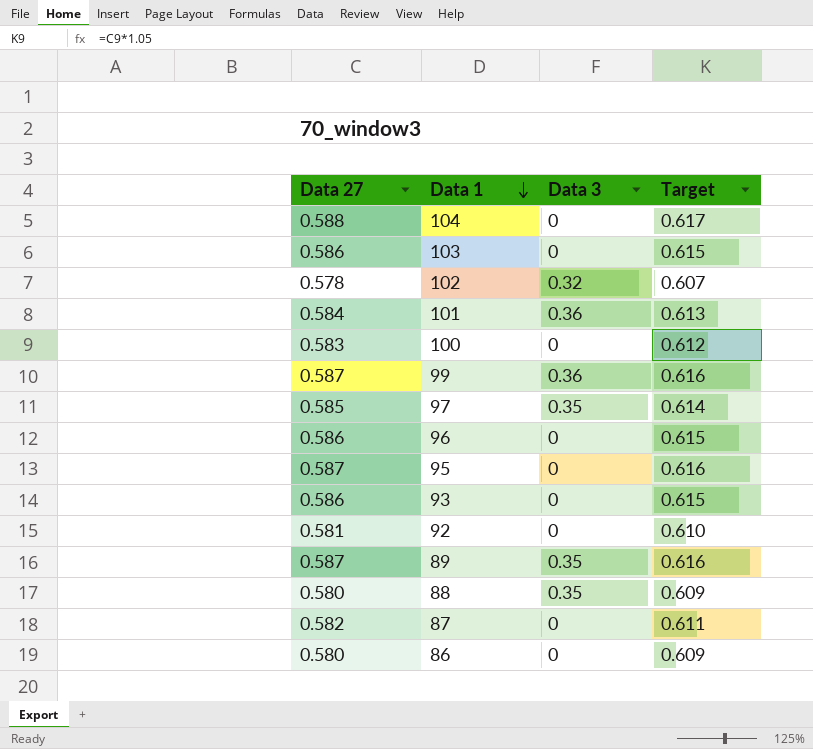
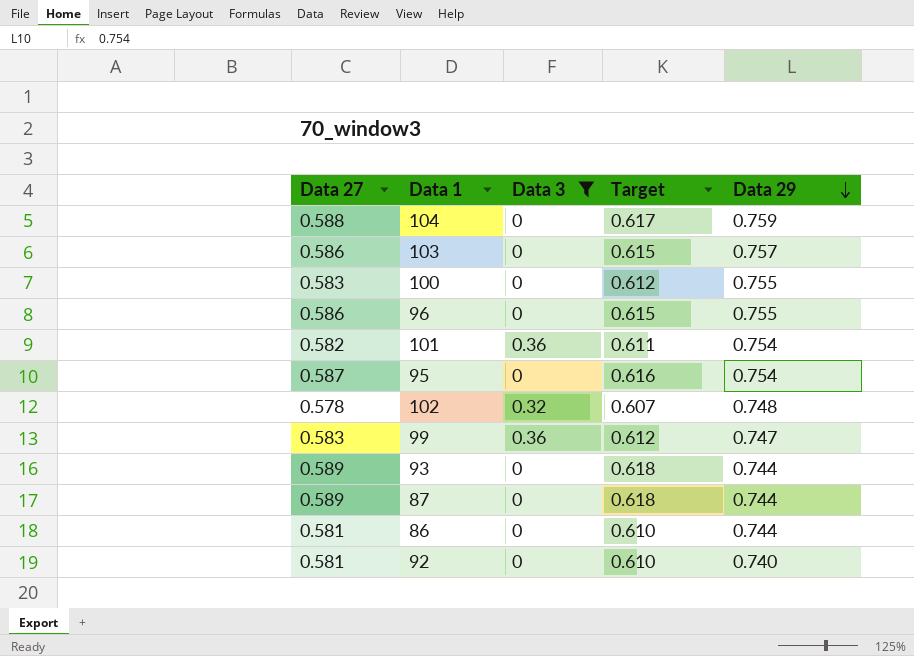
filter: none -> Data 3 != 0.35
row order: Data 1 descending -> Data 29 descending
column Data 29 | position: none -> 5
101 | Data 27: 0.584 -> 0.582
101 | Target: 0.613 -> 0.611
99 | Data 27: 0.587 -> 0.583
99 | Target: 0.616 -> 0.612
93 | Data 27: 0.586 -> 0.589
93 | Target: 0.615 -> 0.618
87 | Data 27: 0.582 -> 0.589
87 | Target: 0.611 -> 0.618
86 | Data 27: 0.580 -> 0.581
86 | Target: 0.609 -> 0.610

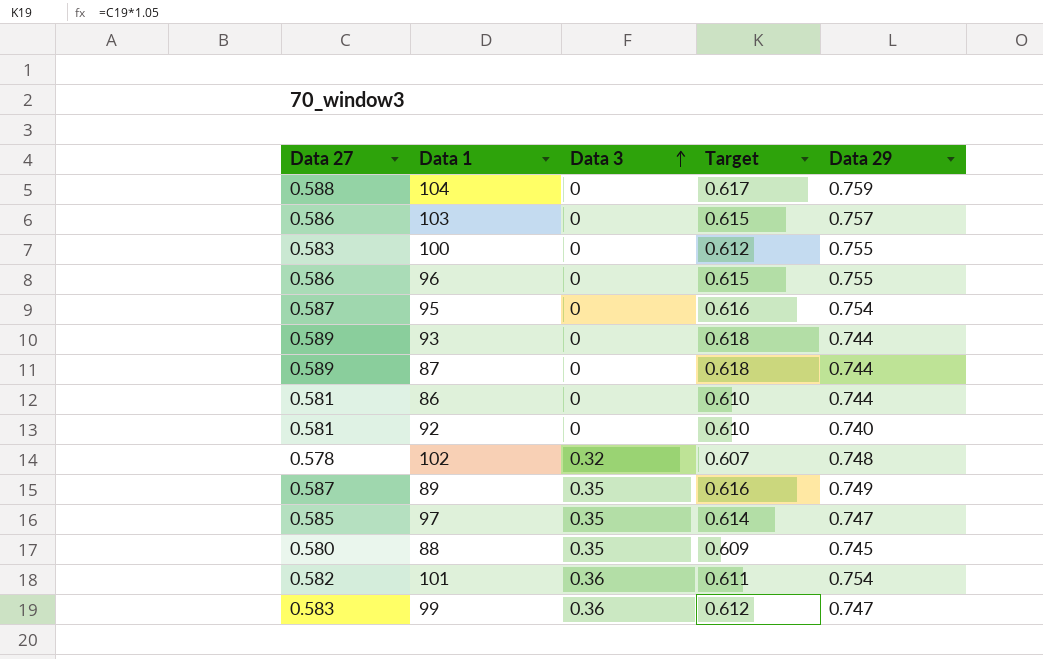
filter: Data 3 != 0.35 -> none
row order: Data 29 descending -> Data 3 ascending

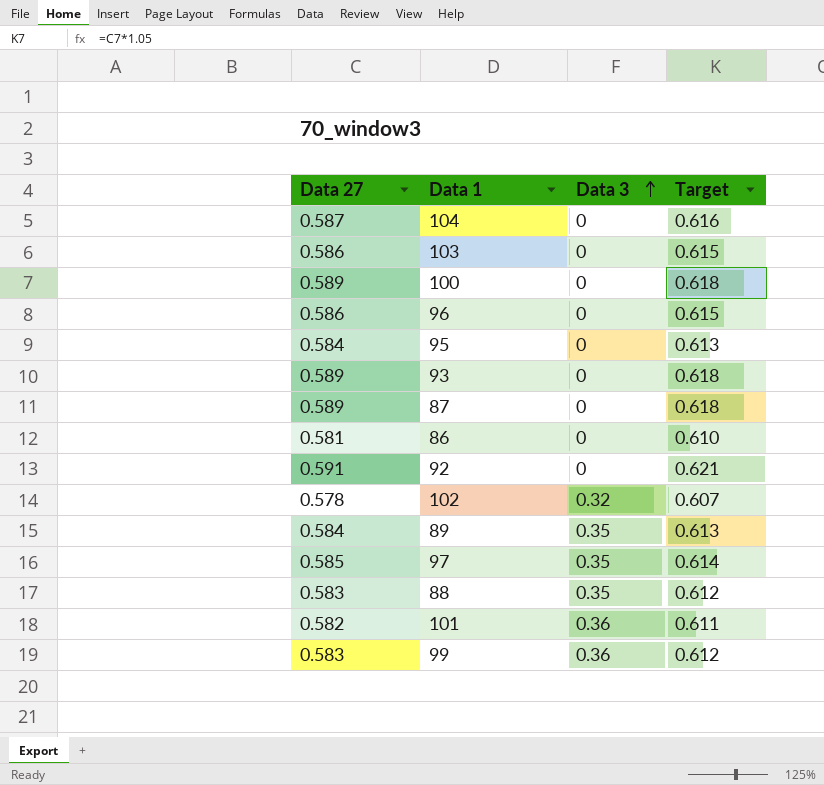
column Data 29 | position: 5 -> none
104 | Data 27: 0.588 -> 0.587
104 | Target: 0.617 -> 0.616
100 | Data 27: 0.583 -> 0.589
100 | Target: 0.612 -> 0.618
95 | Data 27: 0.587 -> 0.584
95 | Target: 0.616 -> 0.613
92 | Data 27: 0.581 -> 0.591
92 | Target: 0.610 -> 0.621
89 | Data 27: 0.587 -> 0.584
89 | Target: 0.616 -> 0.613
88 | Data 27: 0.580 -> 0.583
88 | Target: 0.609 -> 0.612

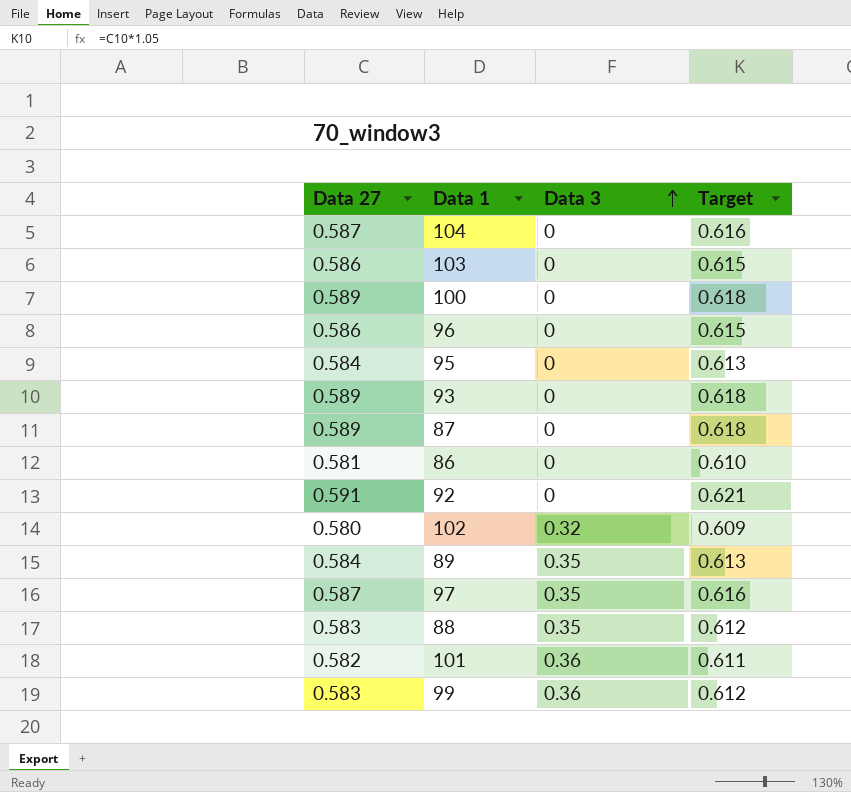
102 | Data 27: 0.578 -> 0.580
102 | Target: 0.607 -> 0.609
97 | Data 27: 0.585 -> 0.587
97 | Target: 0.614 -> 0.616

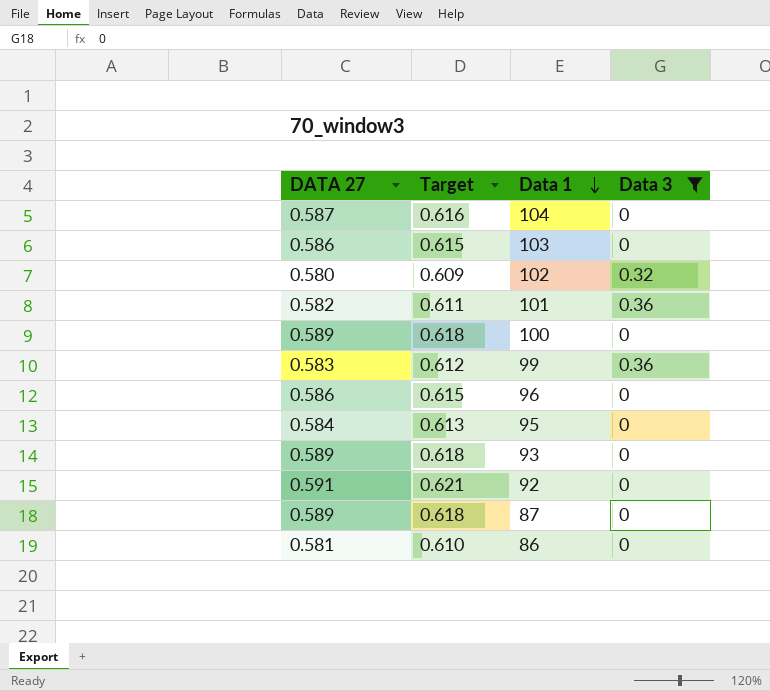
filter: none -> Data 3 != 0.35
row order: Data 3 ascending -> Data 1 descending
column name: Data 27 -> DATA 27
column Target | position: 4 -> 2

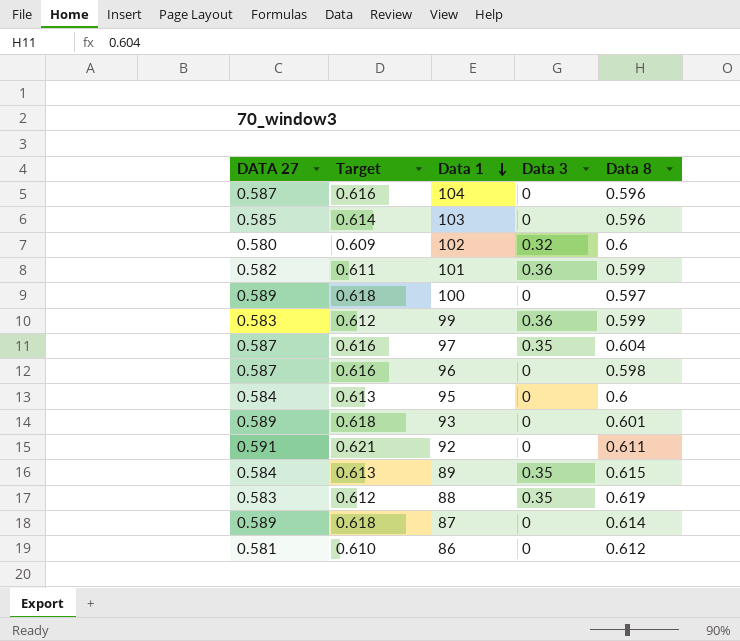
filter: Data 3 != 0.35 -> none
column Data 8 | position: none -> 5
103 | DATA 27: 0.586 -> 0.585
103 | Target: 0.615 -> 0.614
96 | DATA 27: 0.586 -> 0.587
96 | Target: 0.615 -> 0.616

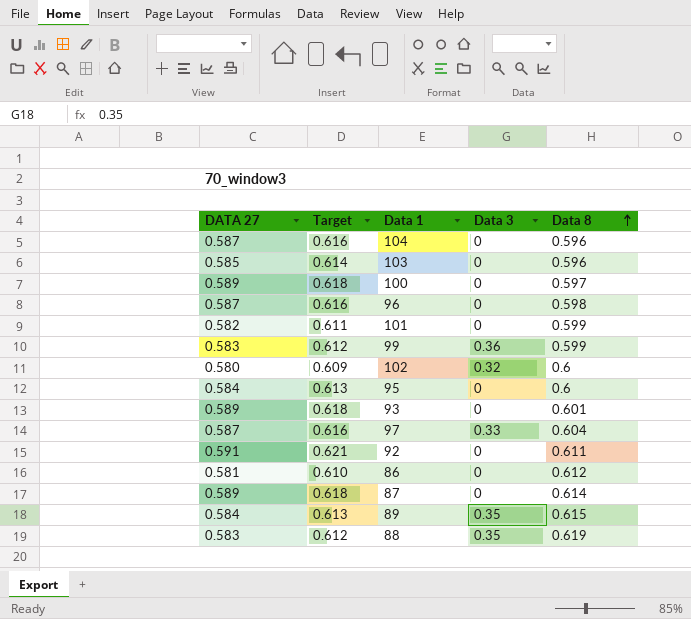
row order: Data 1 descending -> Data 8 ascending
101 | Data 3: 0.36 -> 0
97 | Data 3: 0.35 -> 0.33

